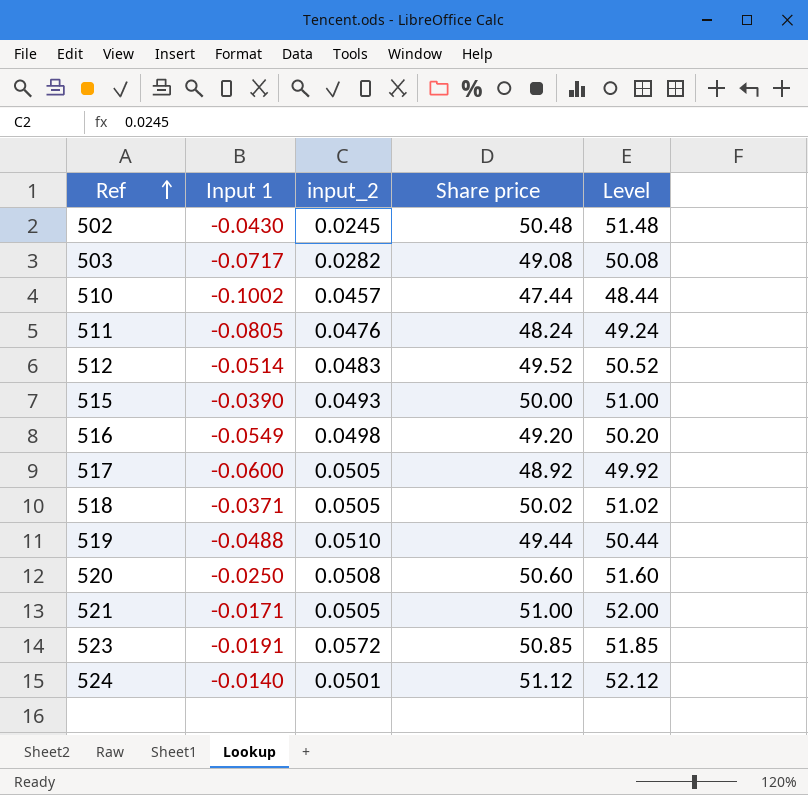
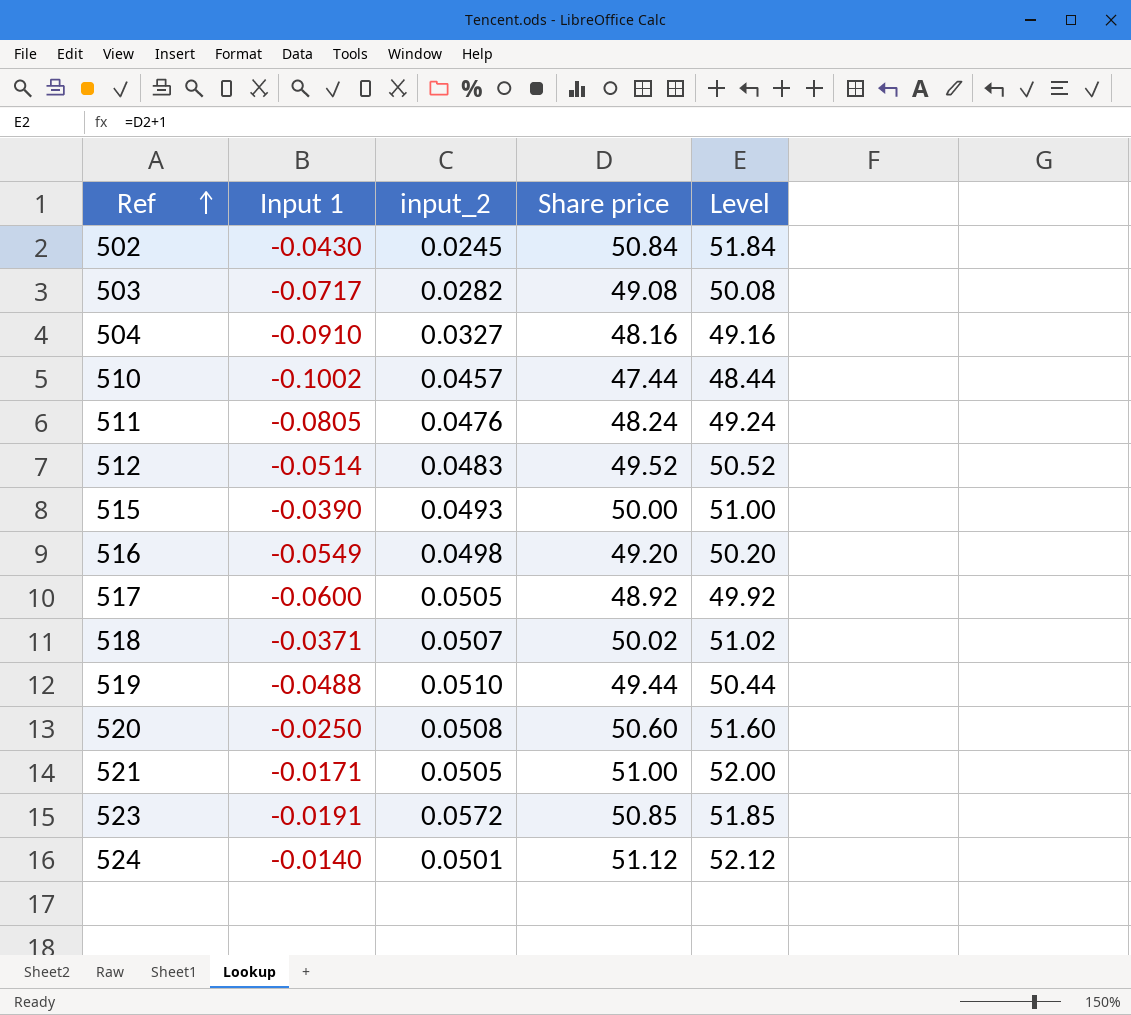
502 | Share price: 50.48 -> 50.84
502 | Level: 51.48 -> 51.84
row 504: none -> -0.0910 | 0.0327 | 48.16 | 49.16
518 | input_2: 0.0505 -> 0.0507

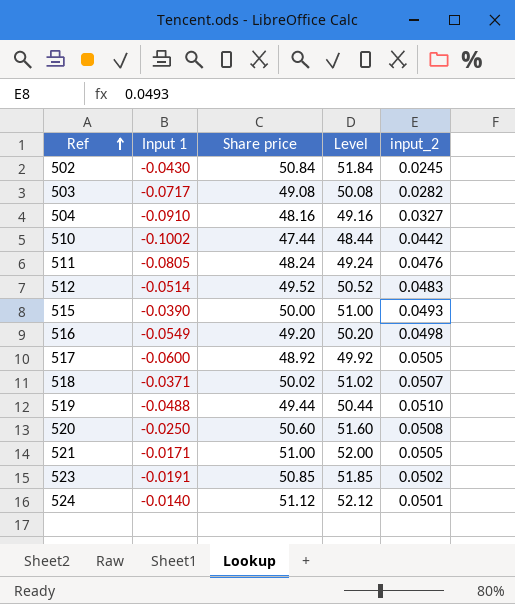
column input_2 | position: 3 -> 5
510 | input_2: 0.0457 -> 0.0442
523 | input_2: 0.0572 -> 0.0502

